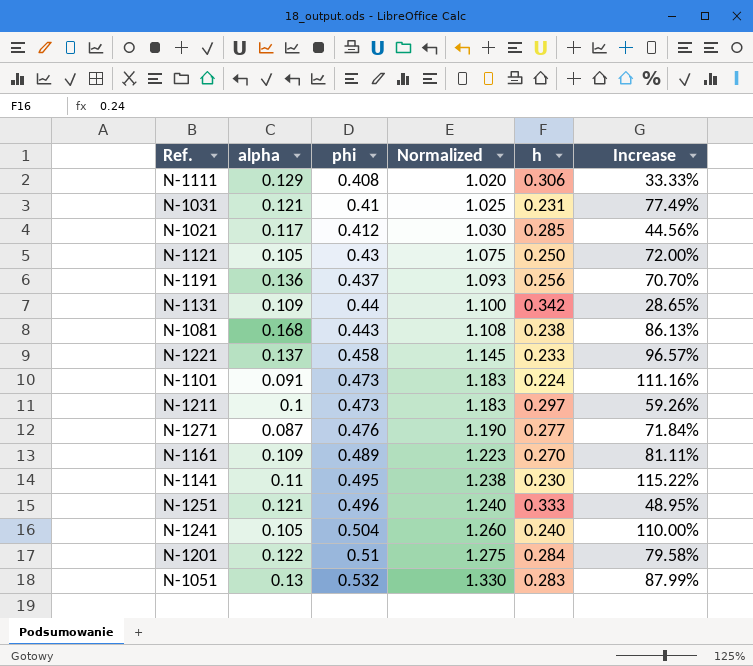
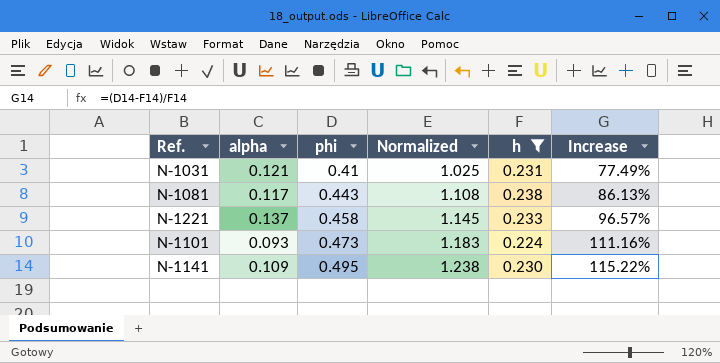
filter: none -> h <= 0.238
N-1081 | alpha: 0.168 -> 0.117
N-1101 | alpha: 0.091 -> 0.093
N-1141 | alpha: 0.11 -> 0.109

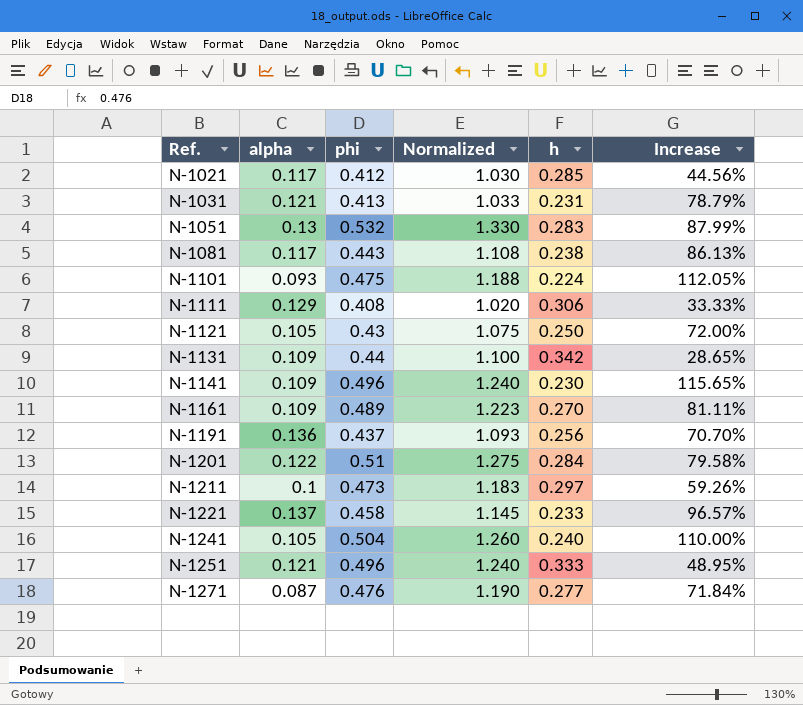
filter: h <= 0.238 -> none
row order: phi ascending -> Ref. ascending
N-1031 | phi: 0.41 -> 0.413
N-1031 | Normalized: 1.025 -> 1.033
N-1031 | Increase: 77.49% -> 78.79%
N-1101 | phi: 0.473 -> 0.475
N-1101 | Normalized: 1.183 -> 1.188
N-1101 | Increase: 111.16% -> 112.05%
N-1141 | phi: 0.495 -> 0.496
N-1141 | Normalized: 1.238 -> 1.240
N-1141 | Increase: 115.22% -> 115.65%

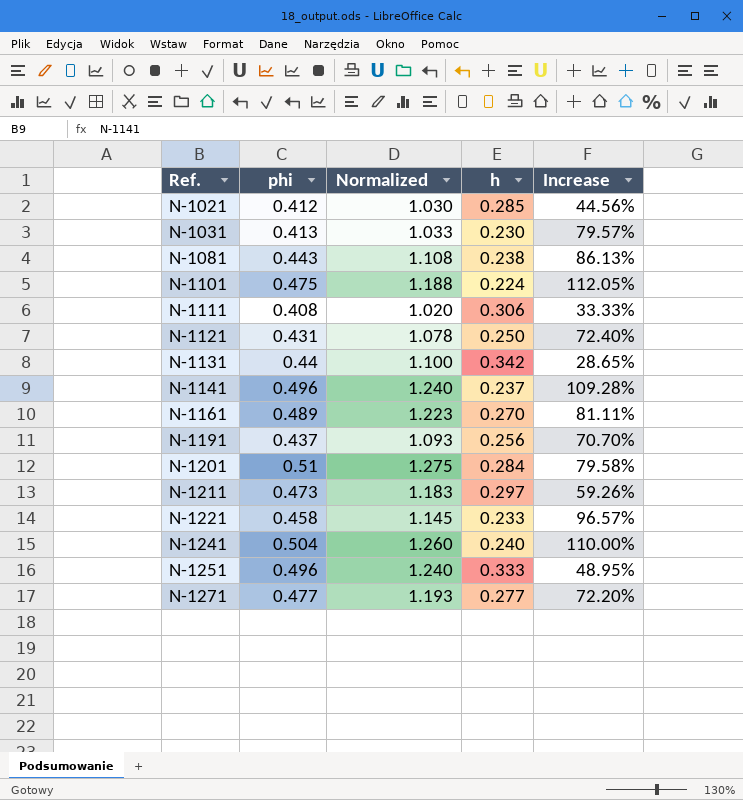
column alpha | position: 2 -> none
row N-1051: 0.13 | 0.532 | 1.330 | 0.283 | 87.99% -> none
N-1031 | h: 0.231 -> 0.230
N-1031 | Increase: 78.79% -> 79.57%
N-1121 | phi: 0.43 -> 0.431
N-1121 | Normalized: 1.075 -> 1.078
N-1121 | Increase: 72.00% -> 72.40%
N-1141 | h: 0.230 -> 0.237
N-1141 | Increase: 115.65% -> 109.28%
N-1271 | phi: 0.476 -> 0.477
N-1271 | Normalized: 1.190 -> 1.193
N-1271 | Increase: 71.84% -> 72.20%

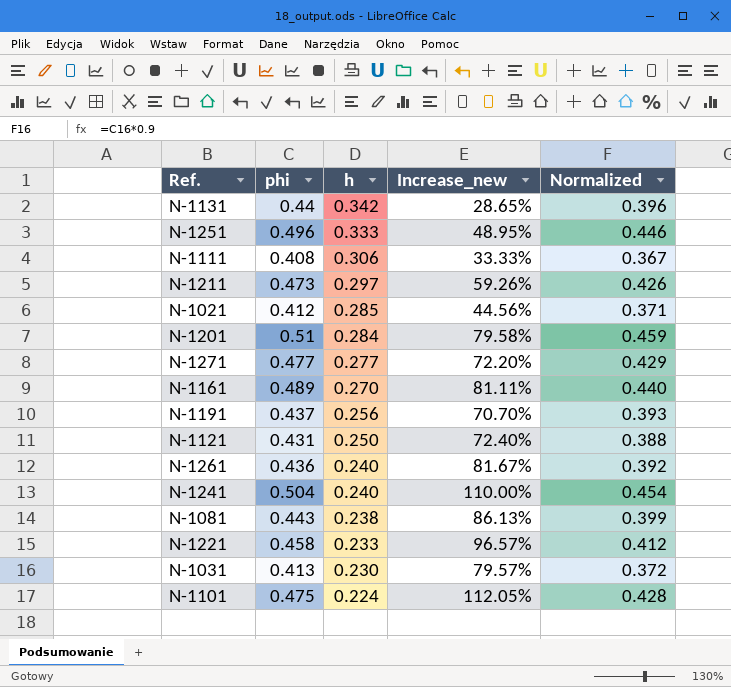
row order: Ref. ascending -> h descending
column name: Increase -> Increase_new
column Normalized | formula: [phi] * 2.5 -> [phi] * 0.9
column Normalized | position: 3 -> 5
row N-1141: 0.496 | 1.240 | 0.237 | 109.28% -> none
row N-1261: none -> 0.436 | 0.240 | 81.67% | 0.392

